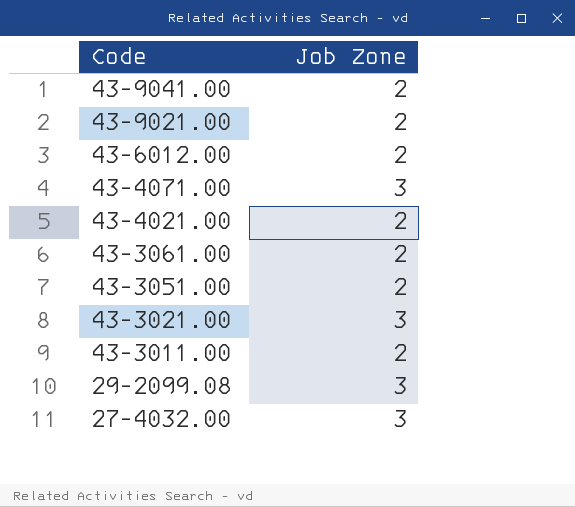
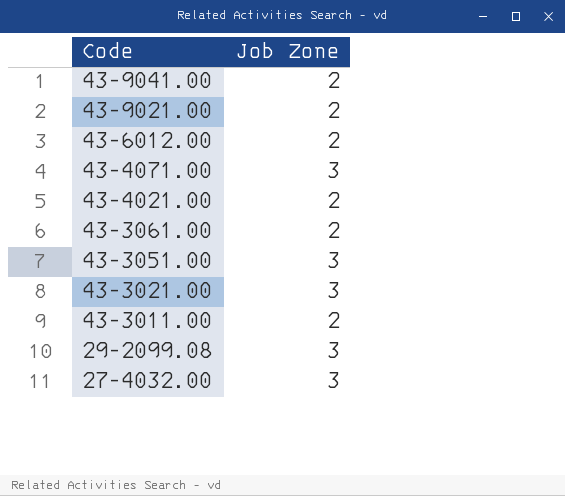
43-3051.00 | Job Zone: 2 -> 3

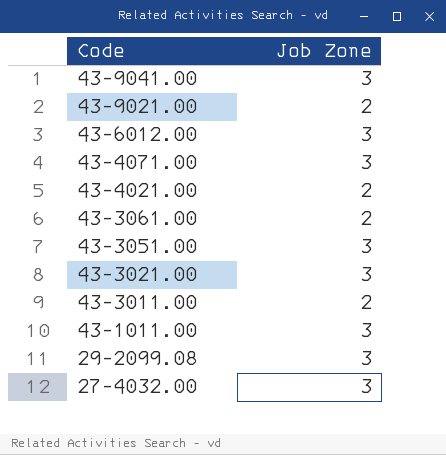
43-9041.00 | Job Zone: 2 -> 3
43-6012.00 | Job Zone: 2 -> 3
row 43-1011.00: none -> 3

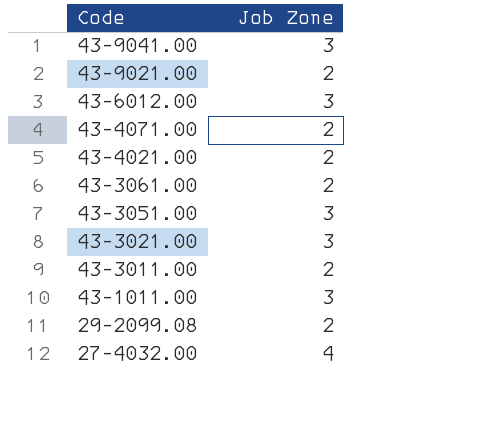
43-4071.00 | Job Zone: 3 -> 2
29-2099.08 | Job Zone: 3 -> 2
27-4032.00 | Job Zone: 3 -> 4

